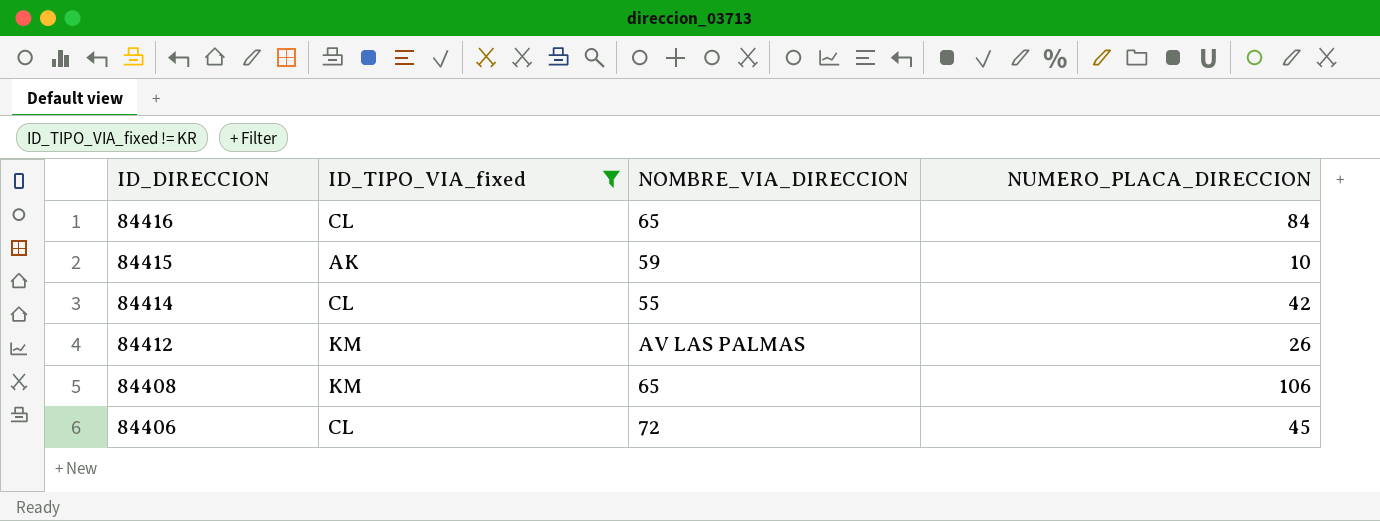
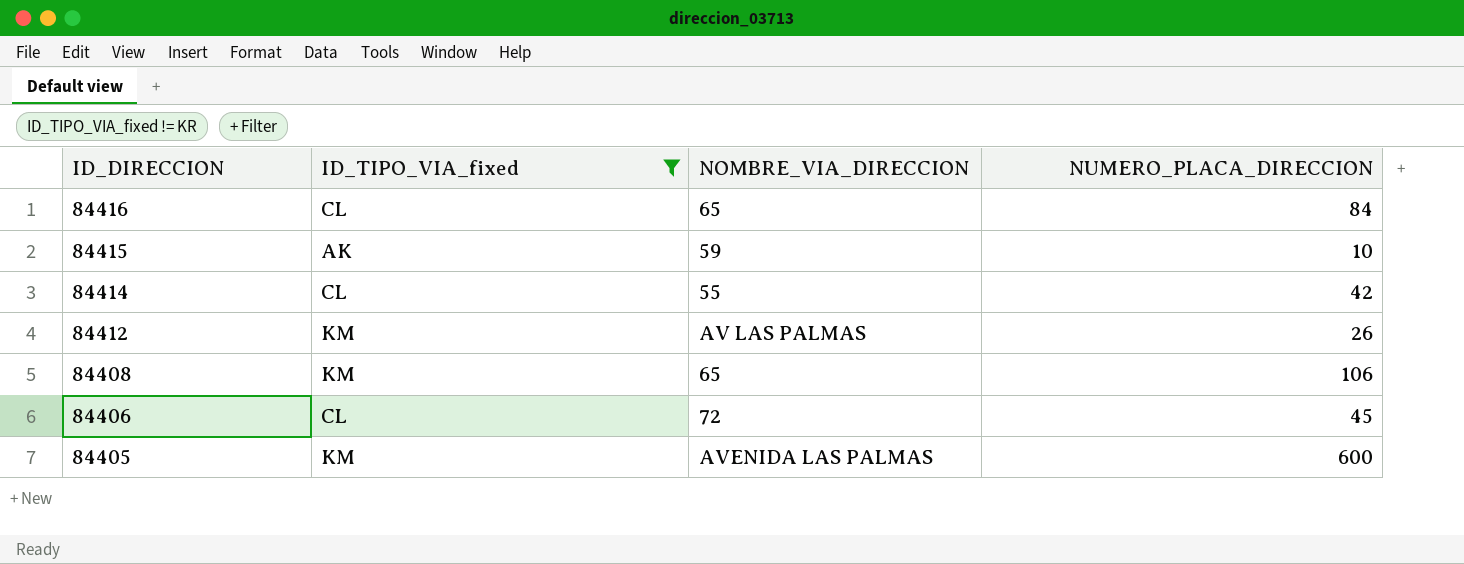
row 84405: none -> KM | AVENIDA LAS PALMAS | 600

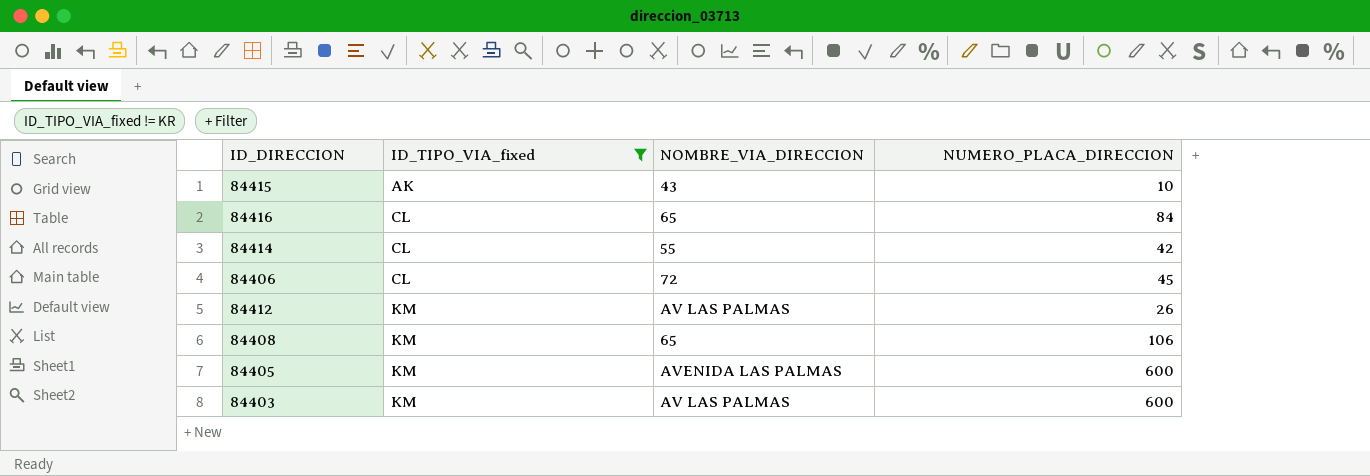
row order: ID_DIRECCION descending -> ID_TIPO_VIA_fixed ascending
84415 | NOMBRE_VIA_DIRECCION: 59 -> 43
row 84403: none -> KM | AV LAS PALMAS | 600

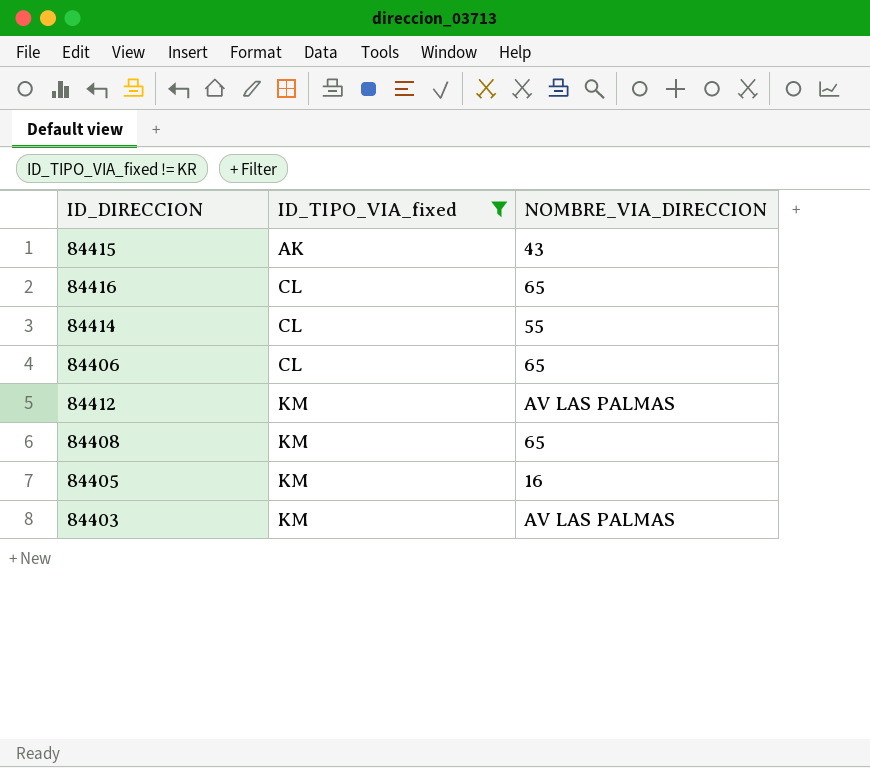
column NUMERO_PLACA_DIRECCION | position: 4 -> none
84406 | NOMBRE_VIA_DIRECCION: 72 -> 65
84405 | NOMBRE_VIA_DIRECCION: AVENIDA LAS PALMAS -> 16

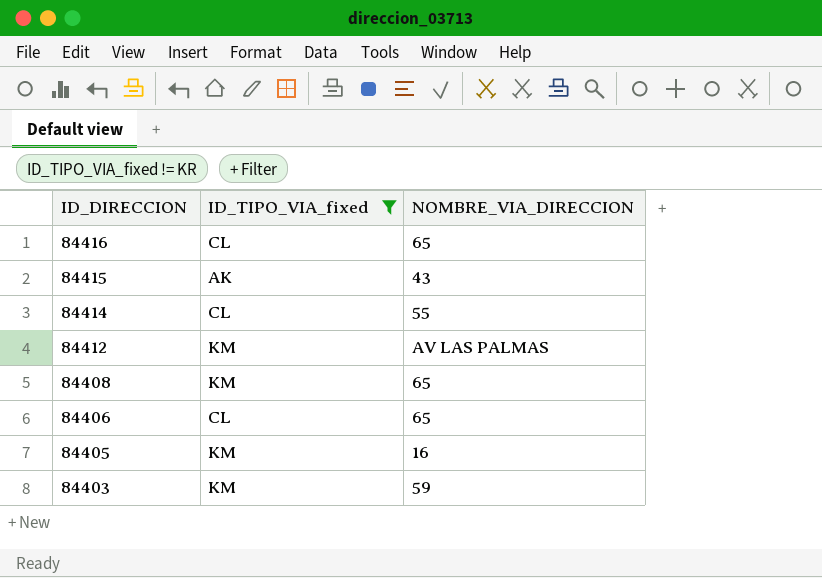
row order: ID_TIPO_VIA_fixed ascending -> ID_DIRECCION descending
84403 | NOMBRE_VIA_DIRECCION: AV LAS PALMAS -> 59

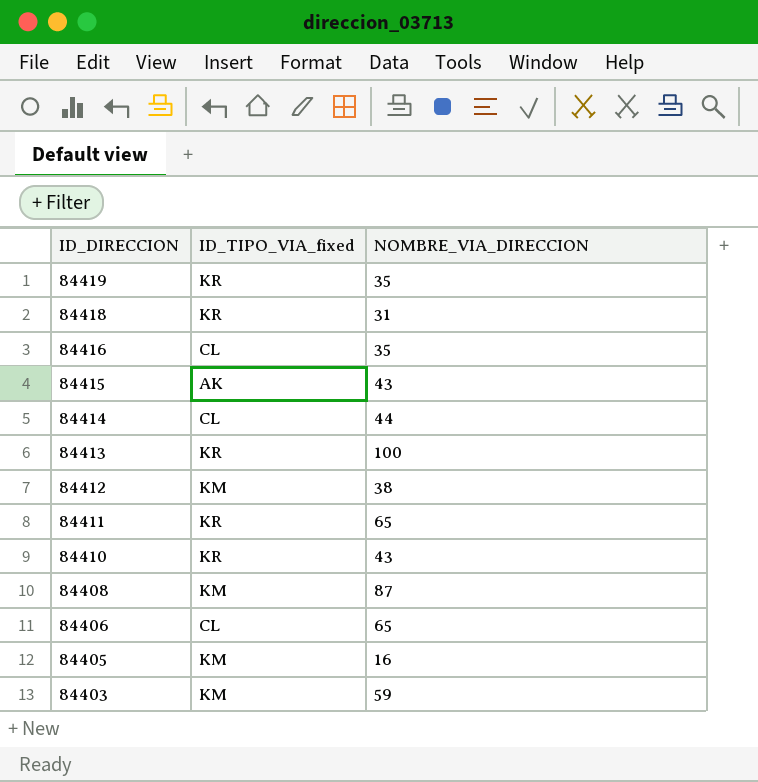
filter: ID_TIPO_VIA_fixed != KR -> none
84416 | NOMBRE_VIA_DIRECCION: 65 -> 35
84414 | NOMBRE_VIA_DIRECCION: 55 -> 44
84412 | NOMBRE_VIA_DIRECCION: AV LAS PALMAS -> 38
84408 | NOMBRE_VIA_DIRECCION: 65 -> 87

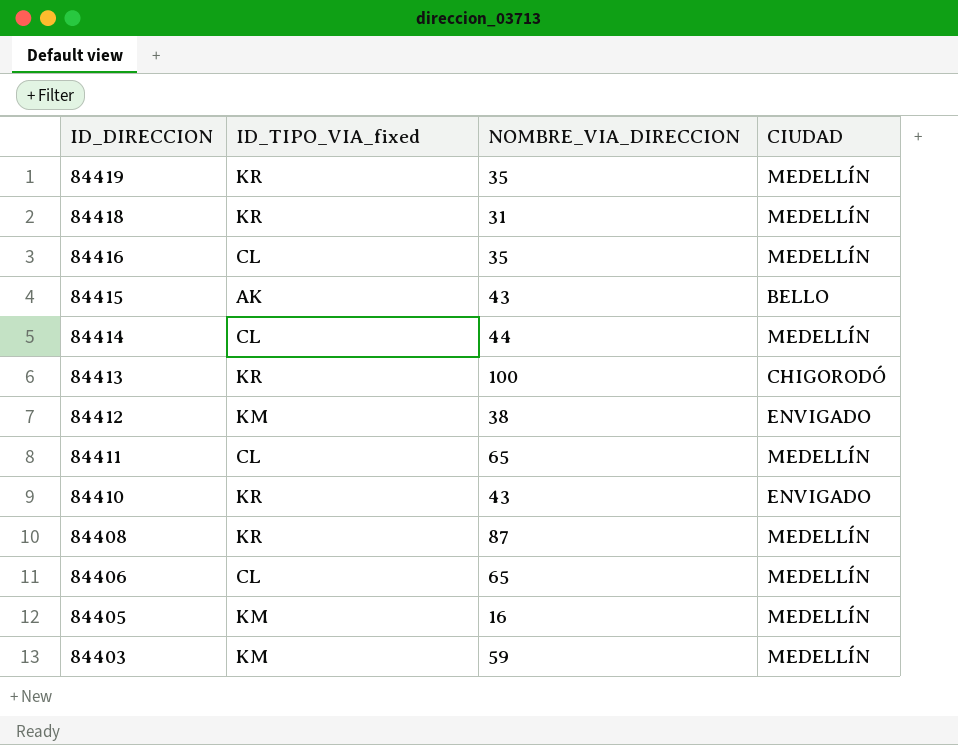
column CIUDAD | position: none -> 4
84411 | ID_TIPO_VIA_fixed: KR -> CL
84408 | ID_TIPO_VIA_fixed: KM -> KR

